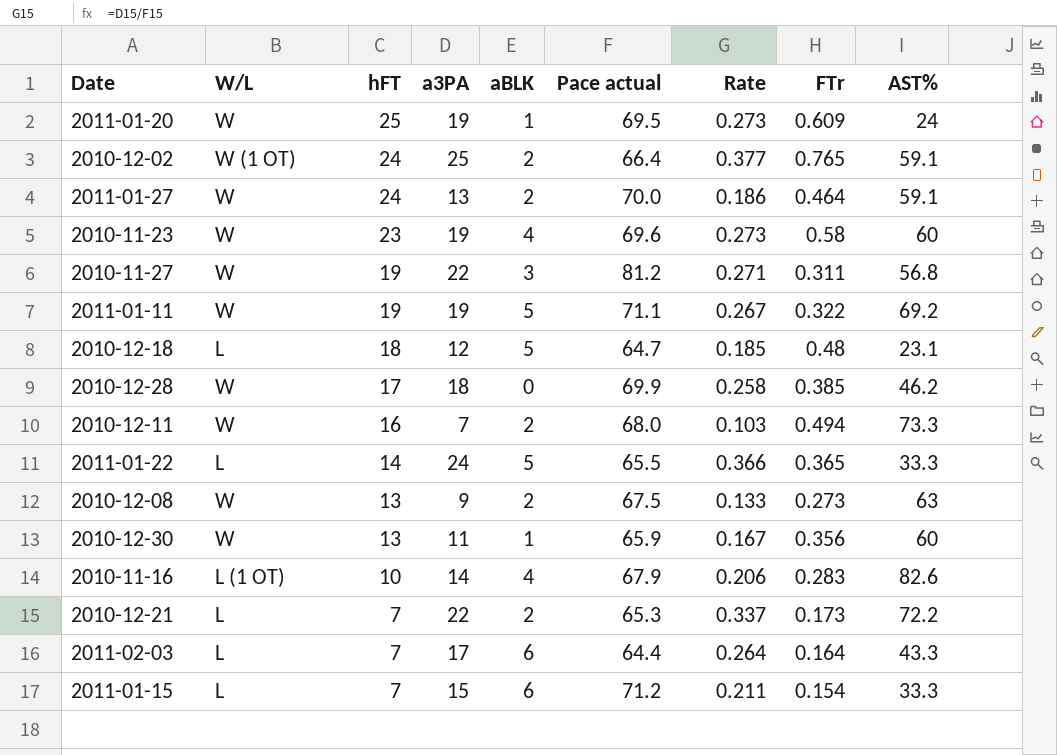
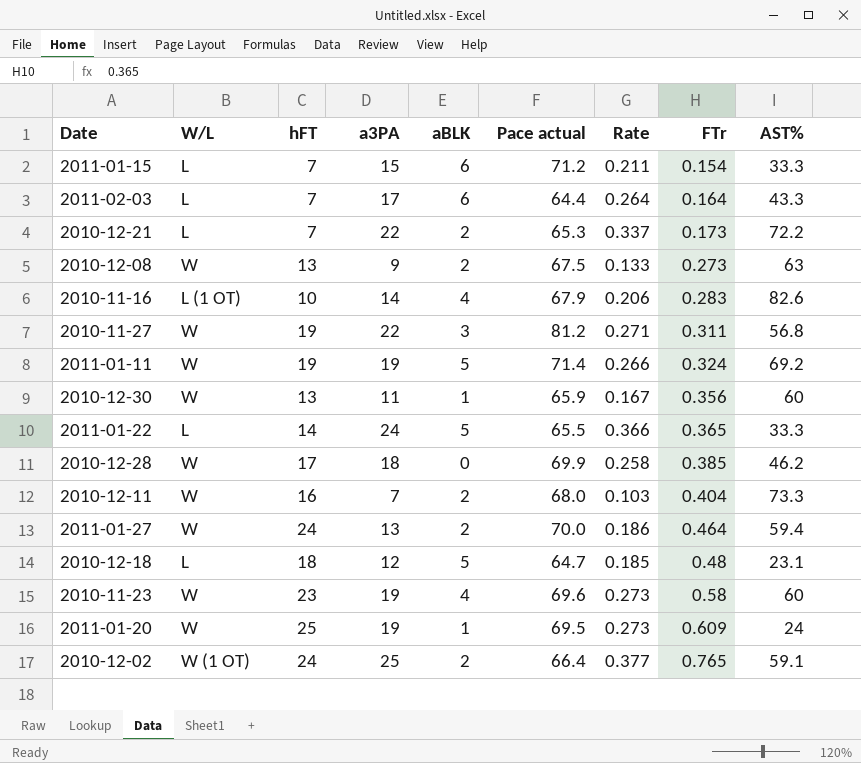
row order: hFT descending -> FTr ascending
2011-01-11 | Pace actual: 71.1 -> 71.4
2011-01-11 | Rate: 0.267 -> 0.266
2011-01-11 | FTr: 0.322 -> 0.324
2010-12-11 | FTr: 0.494 -> 0.404
2011-01-27 | AST%: 59.1 -> 59.4

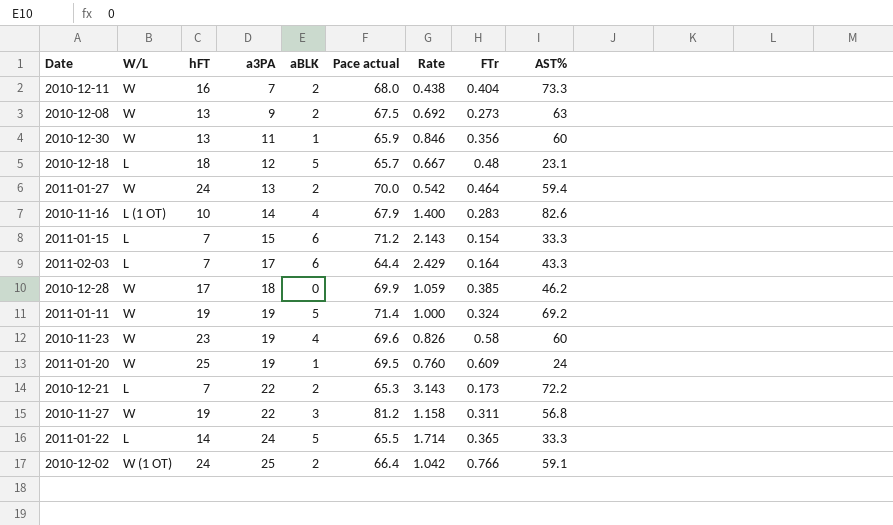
row order: FTr ascending -> a3PA ascending
column Rate | formula: [a3PA] / [Pace actual] -> [a3PA] / [hFT]
2010-12-18 | Pace actual: 64.7 -> 65.7
2010-12-02 | FTr: 0.765 -> 0.766

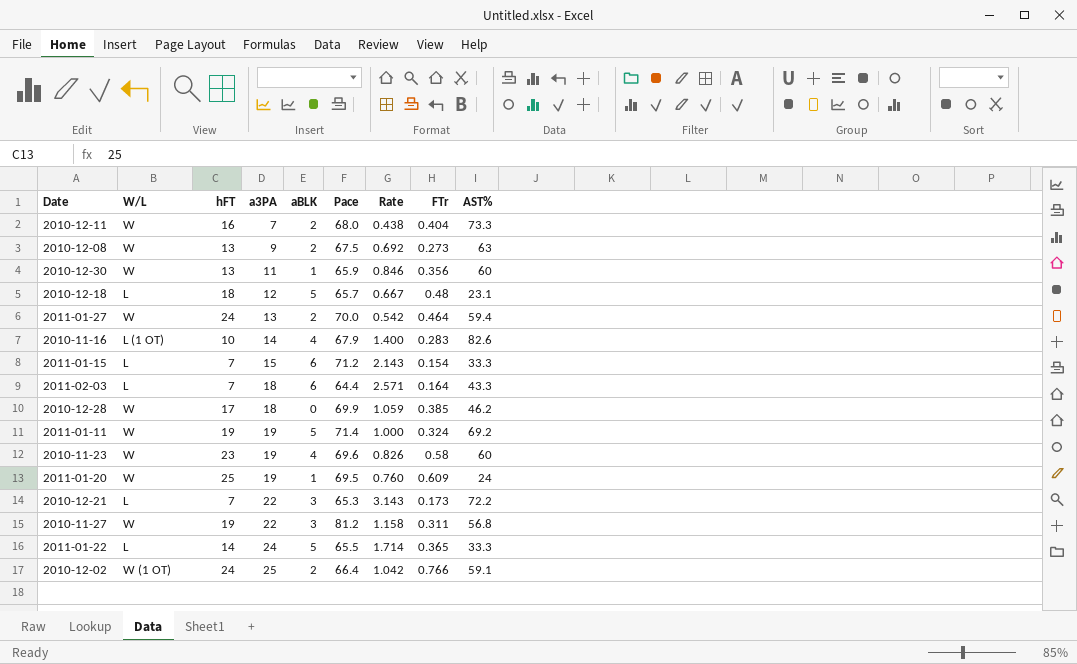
column name: Pace actual -> Pace
2011-02-03 | a3PA: 17 -> 18
2011-02-03 | Rate: 2.429 -> 2.571
2010-12-21 | aBLK: 2 -> 3

